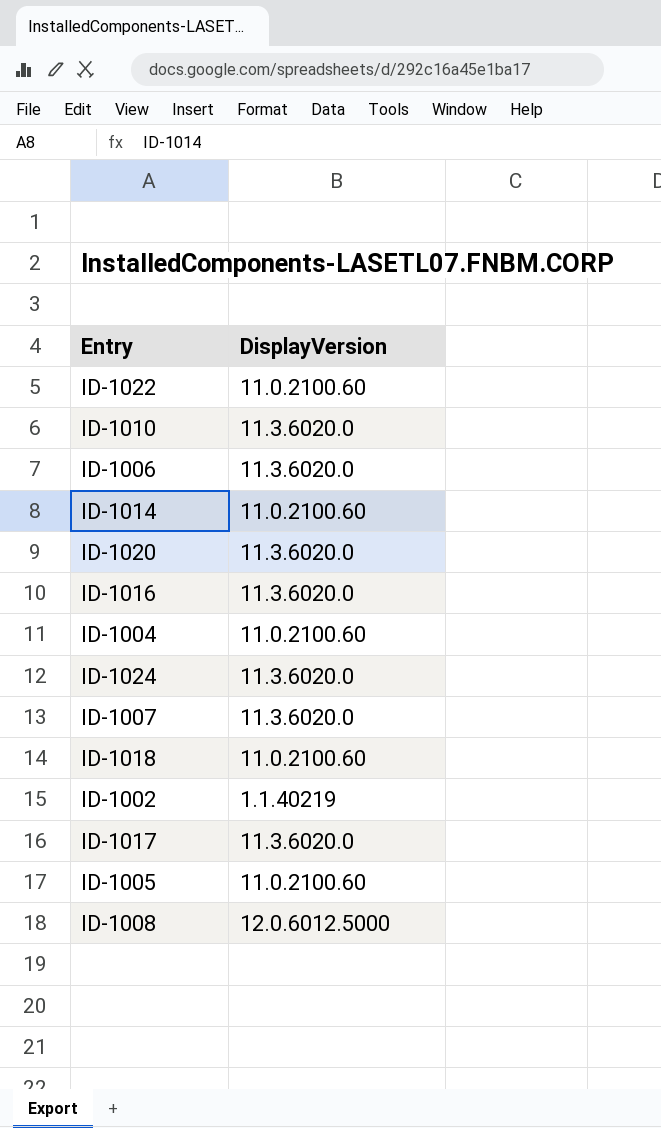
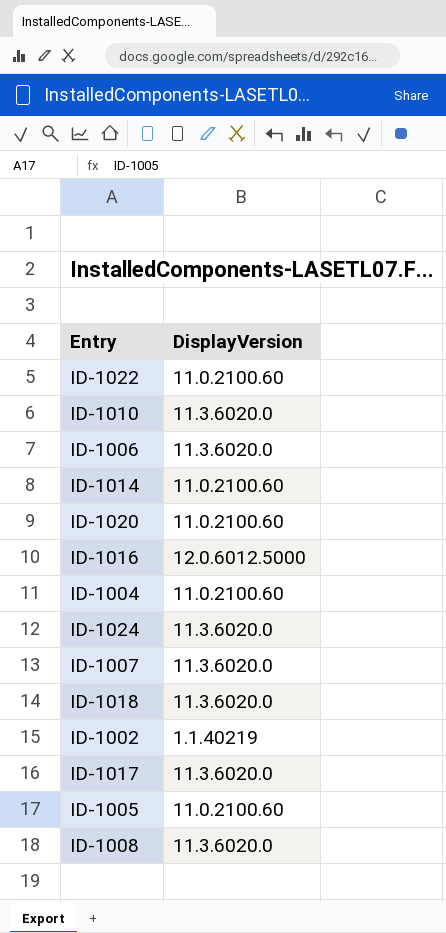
ID-1020 | DisplayVersion: 11.3.6020.0 -> 11.0.2100.60
ID-1016 | DisplayVersion: 11.3.6020.0 -> 12.0.6012.5000
ID-1018 | DisplayVersion: 11.0.2100.60 -> 11.3.6020.0
ID-1008 | DisplayVersion: 12.0.6012.5000 -> 11.3.6020.0

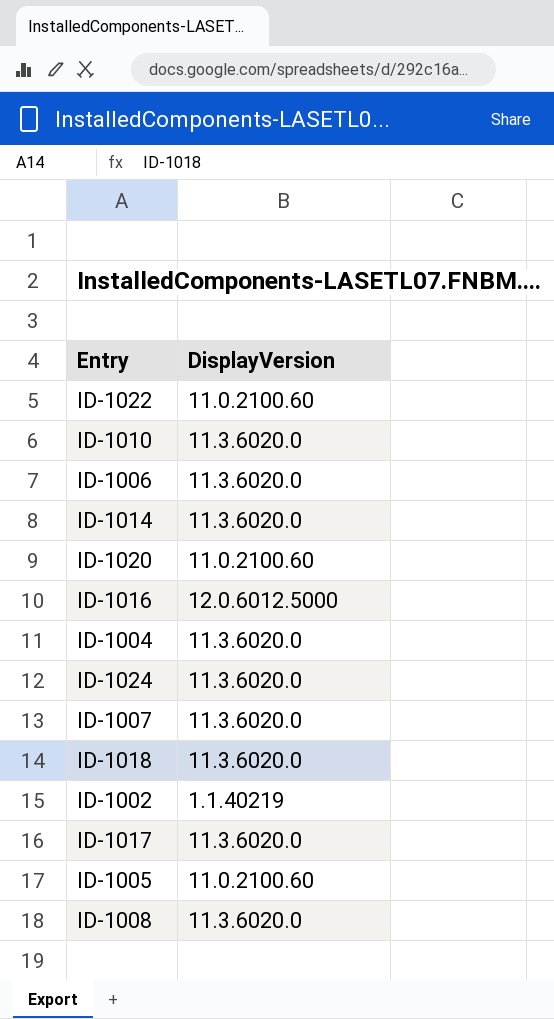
ID-1014 | DisplayVersion: 11.0.2100.60 -> 11.3.6020.0
ID-1004 | DisplayVersion: 11.0.2100.60 -> 11.3.6020.0

